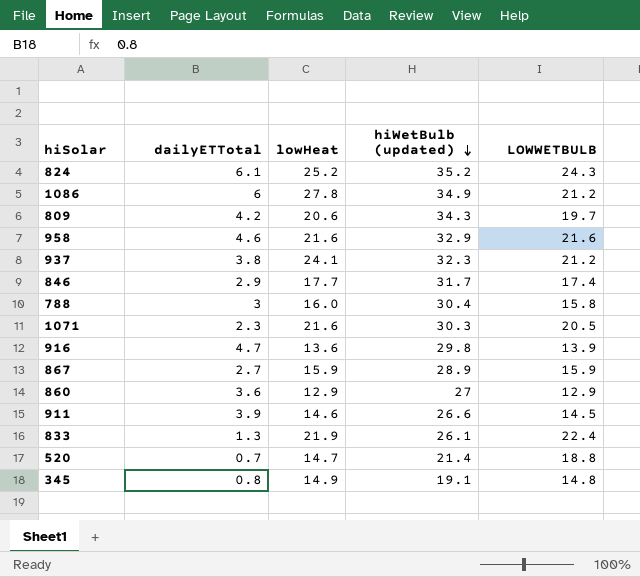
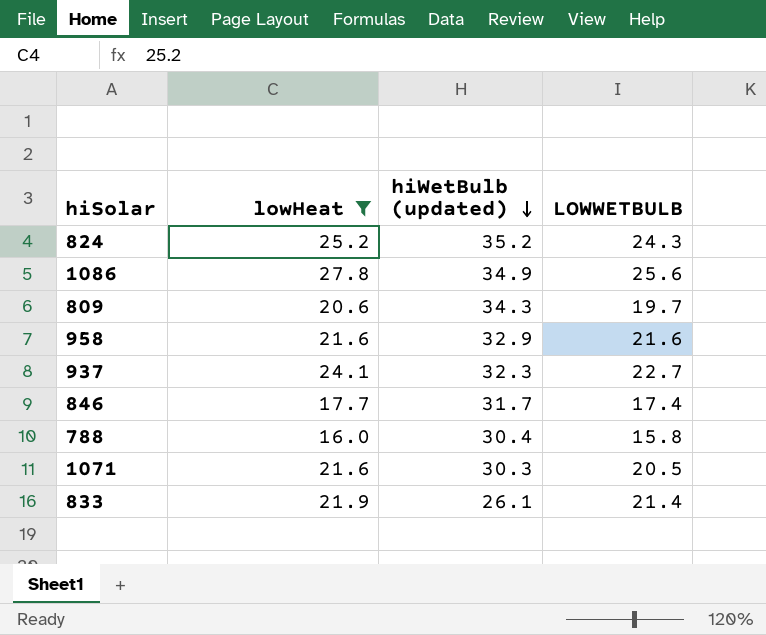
filter: none -> lowHeat >= 16.0
column dailyETTotal | position: 2 -> none
1086 | LOWWETBULB: 21.2 -> 25.6
937 | LOWWETBULB: 21.2 -> 22.7
833 | LOWWETBULB: 22.4 -> 21.4

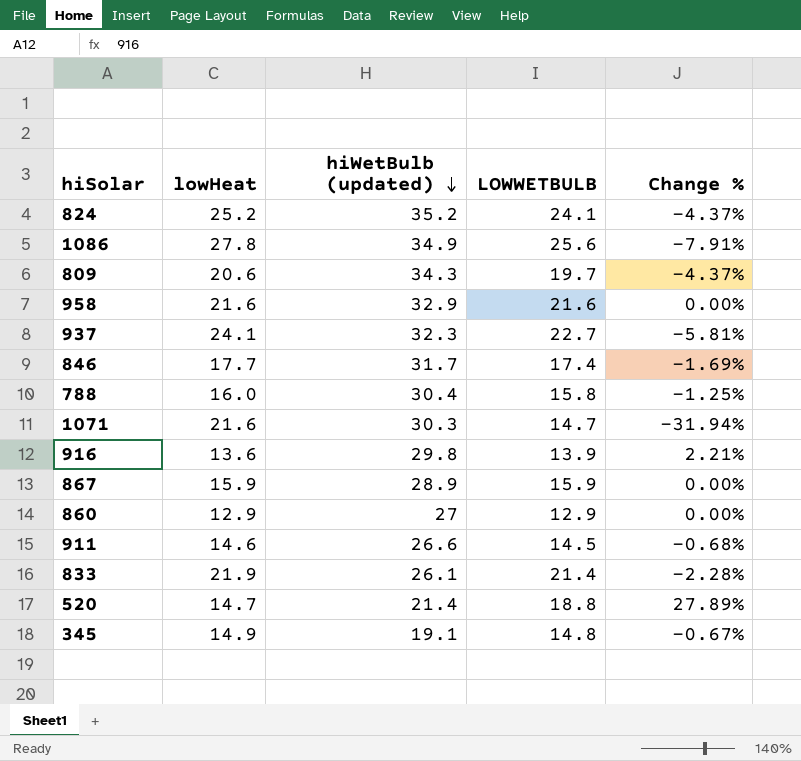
filter: lowHeat >= 16.0 -> none
column Change % | formula: none -> ([LOWWETBULB] - [lowHeat]) / [lowHeat]
824 | LOWWETBULB: 24.3 -> 24.1
1071 | LOWWETBULB: 20.5 -> 14.7

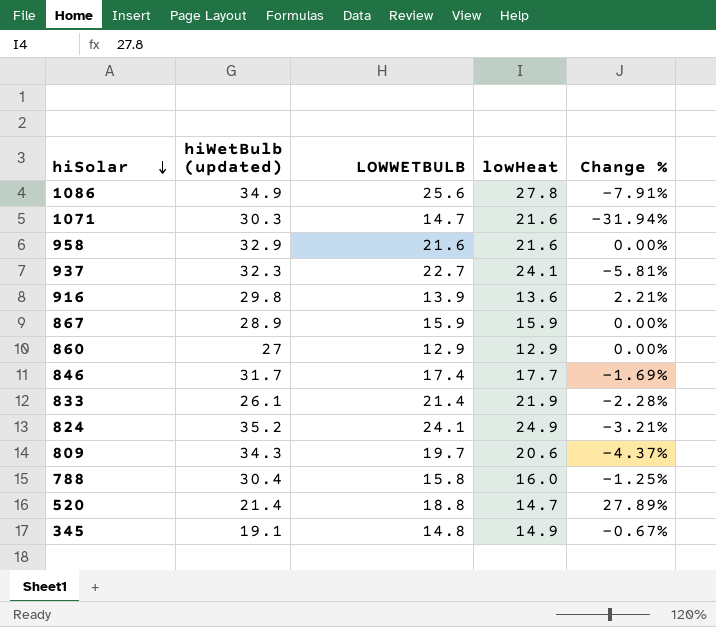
row order: hiWetBulb (updated) descending -> hiSolar descending
column lowHeat | position: 2 -> 4
row 911: 14.6 | 26.6 | 14.5 | -0.68% -> none
824 | lowHeat: 25.2 -> 24.9
824 | Change %: -4.37% -> -3.21%

